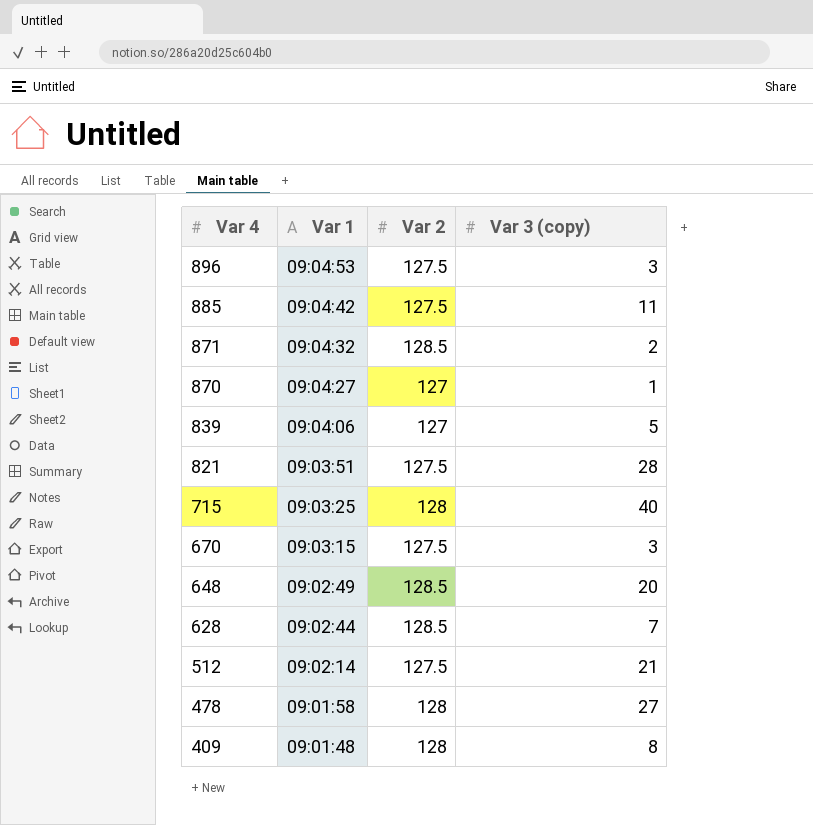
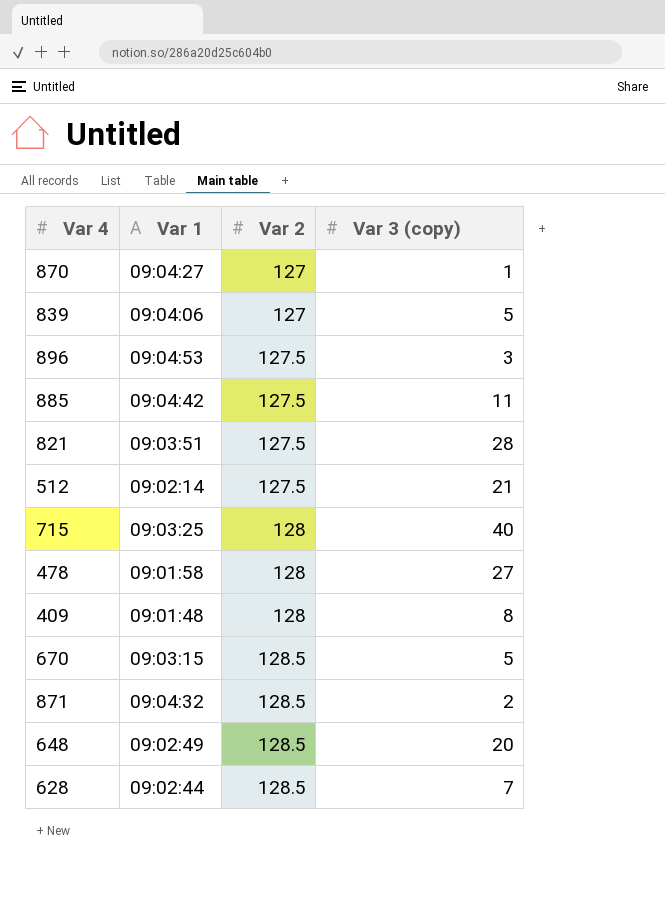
row order: Var 4 descending -> Var 2 ascending
670 | Var 2: 127.5 -> 128.5
670 | Var 3 (copy): 3 -> 5

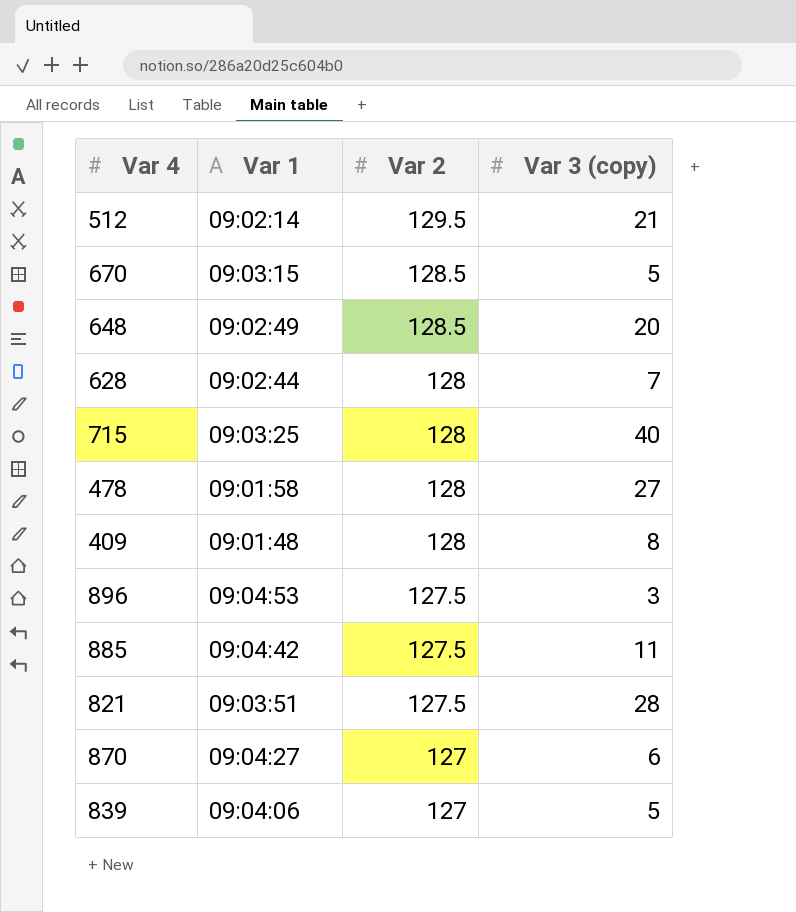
row order: Var 2 ascending -> Var 2 descending
row 871: 09:04:32 | 128.5 | 2 -> none
512 | Var 2: 127.5 -> 129.5
628 | Var 2: 128.5 -> 128
870 | Var 3 (copy): 1 -> 6

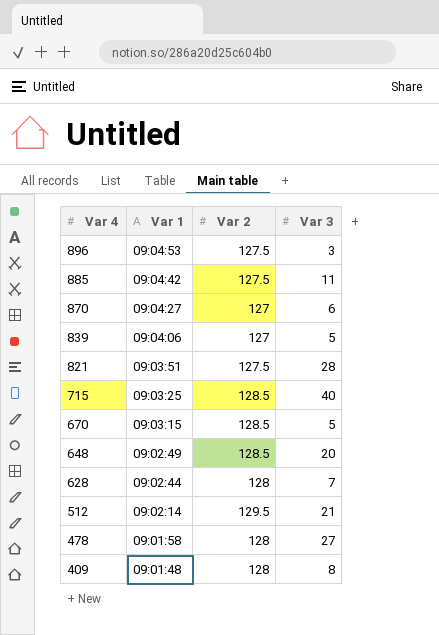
row order: Var 2 descending -> Var 4 descending
column name: Var 3 (copy) -> Var 3
715 | Var 2: 128 -> 128.5

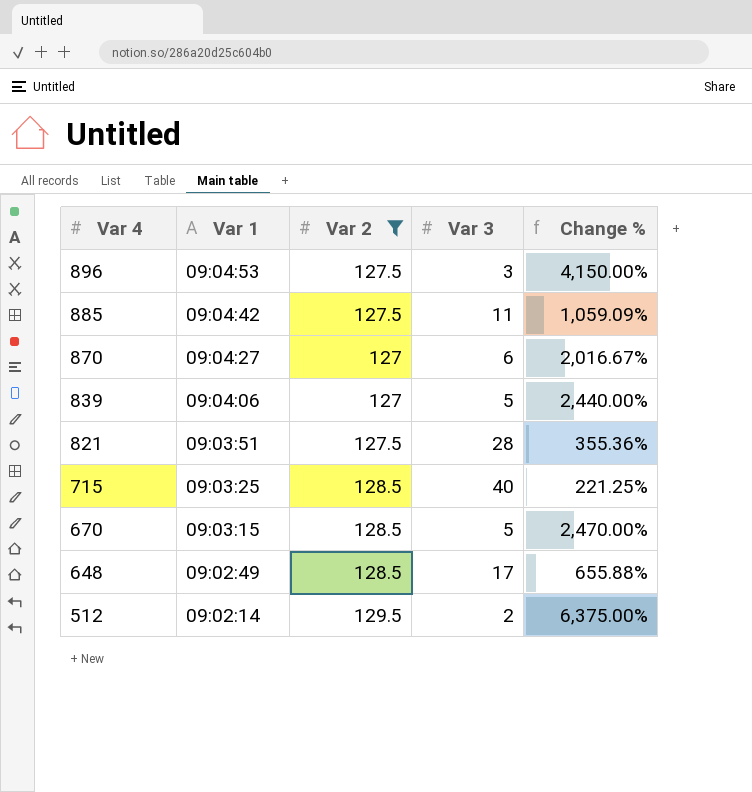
filter: none -> Var 2 != 128
column Change % | formula: none -> ([Var 2] - [Var 3]) / [Var 3]
648 | Var 3: 20 -> 17
512 | Var 3: 21 -> 2

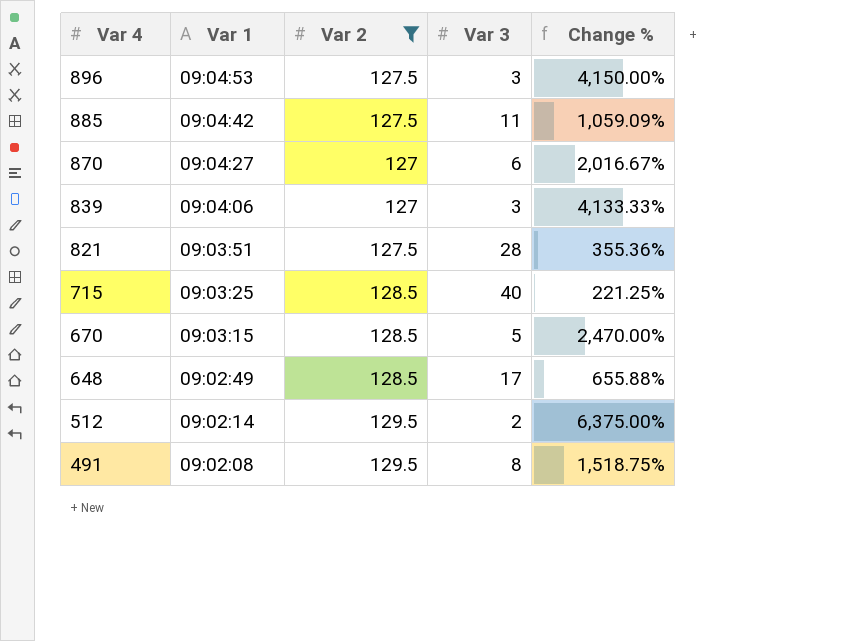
839 | Var 3: 5 -> 3
839 | Change %: 2,440.00% -> 4,133.33%
row 491: none -> 09:02:08 | 129.5 | 8 | 1,518.75%

